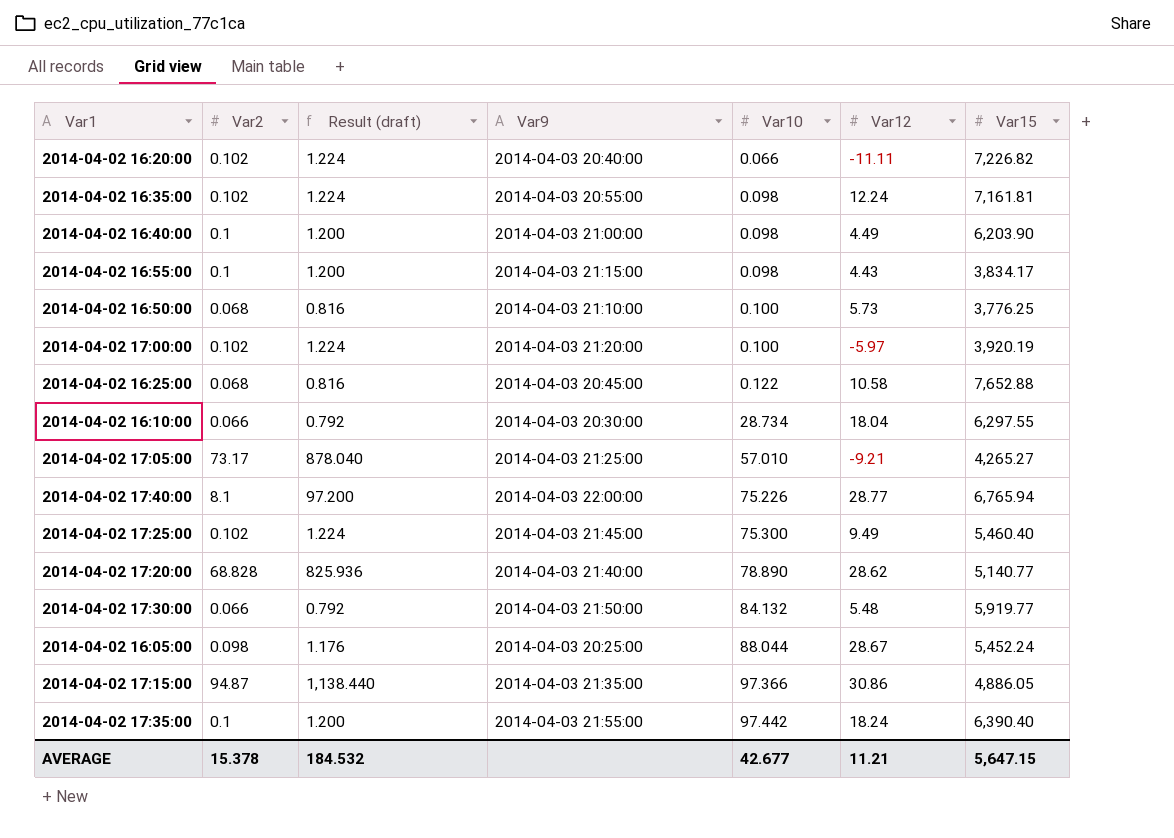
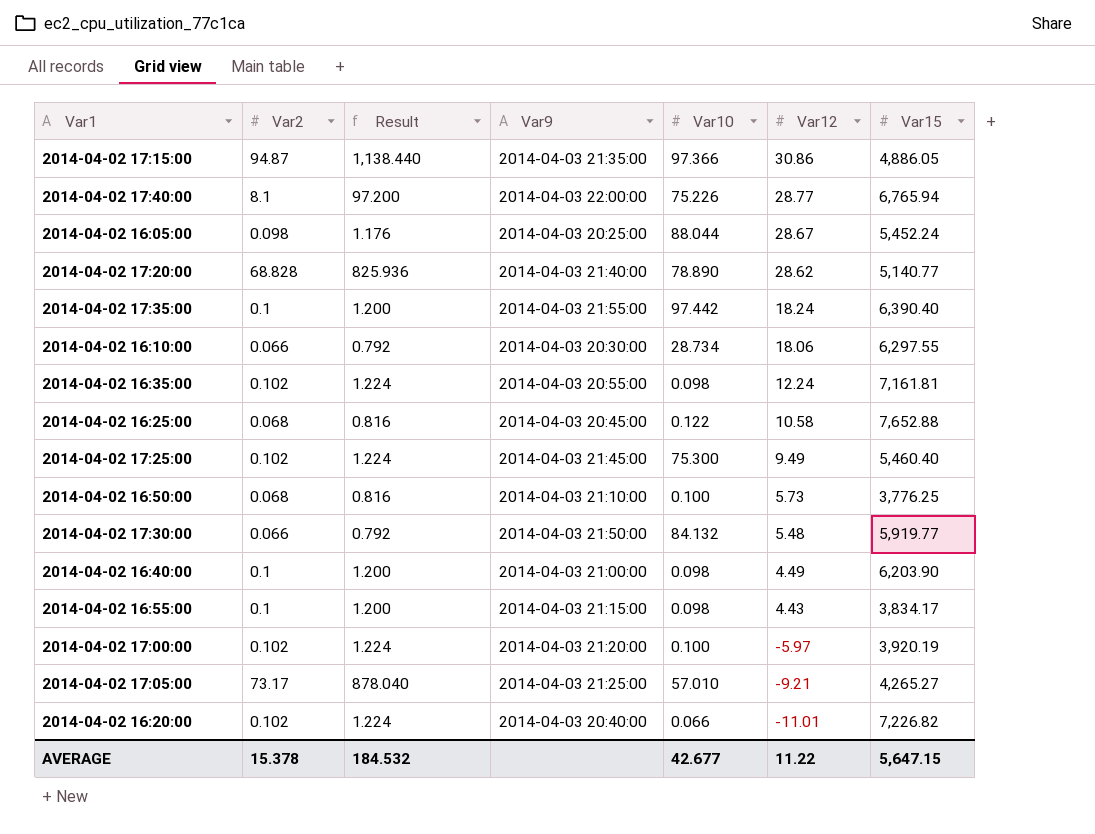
row order: Var10 ascending -> Var12 descending
column name: Result (draft) -> Result
2014-04-02 16:10:00 | Var12: 18.04 -> 18.06
2014-04-02 16:20:00 | Var12: -11.11 -> -11.01
AVERAGE | Var12: 11.21 -> 11.22

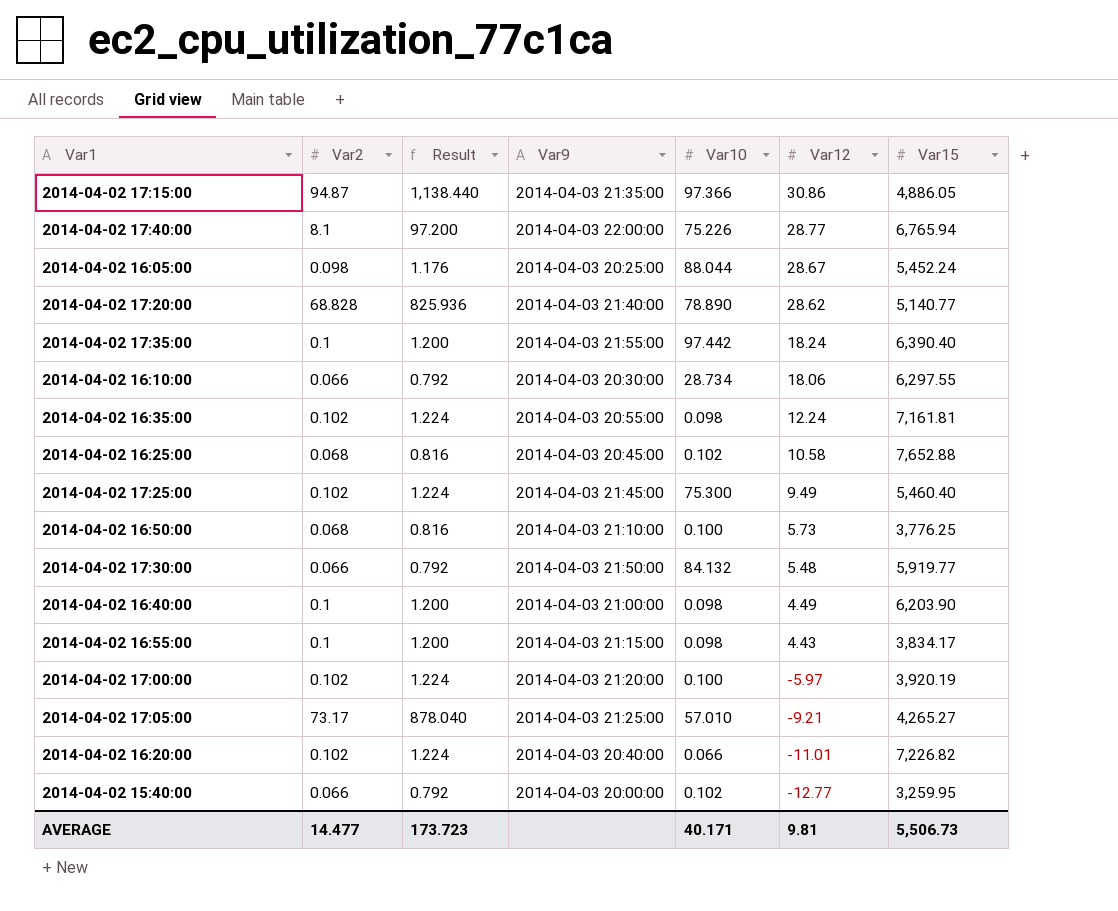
2014-04-02 16:25:00 | Var10: 0.122 -> 0.102
row 2014-04-02 15:40:00: none -> 0.066 | 0.792 | 2014-04-03 20:00:00 | 0.102 | -12.77 | 3,259.95
AVERAGE | Var2: 15.378 -> 14.477
AVERAGE | Result: 184.532 -> 173.723
AVERAGE | Var10: 42.677 -> 40.171
AVERAGE | Var12: 11.22 -> 9.81
AVERAGE | Var15: 5,647.15 -> 5,506.73

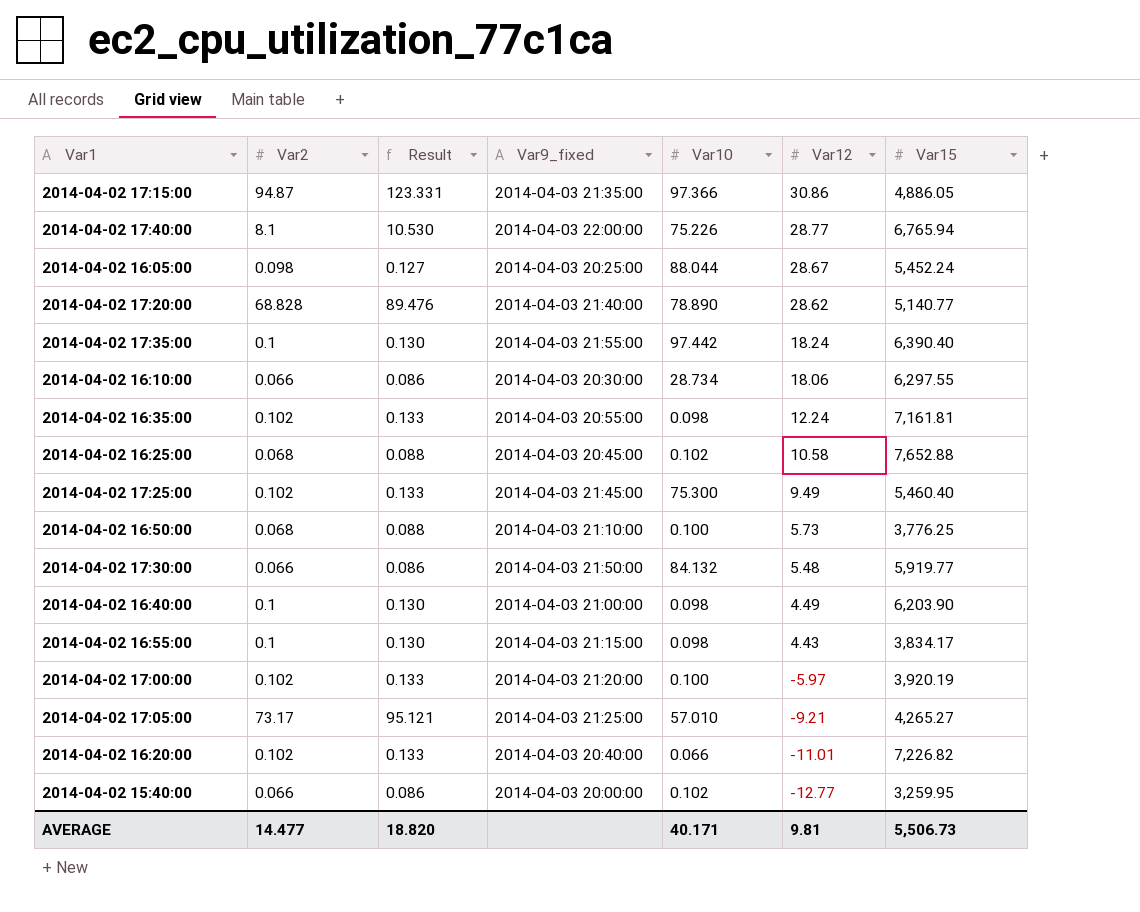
column Result | formula: [Var2] * 12 -> [Var2] * 1.3
column name: Var9 -> Var9_fixed
AVERAGE | Result: 173.723 -> 18.820

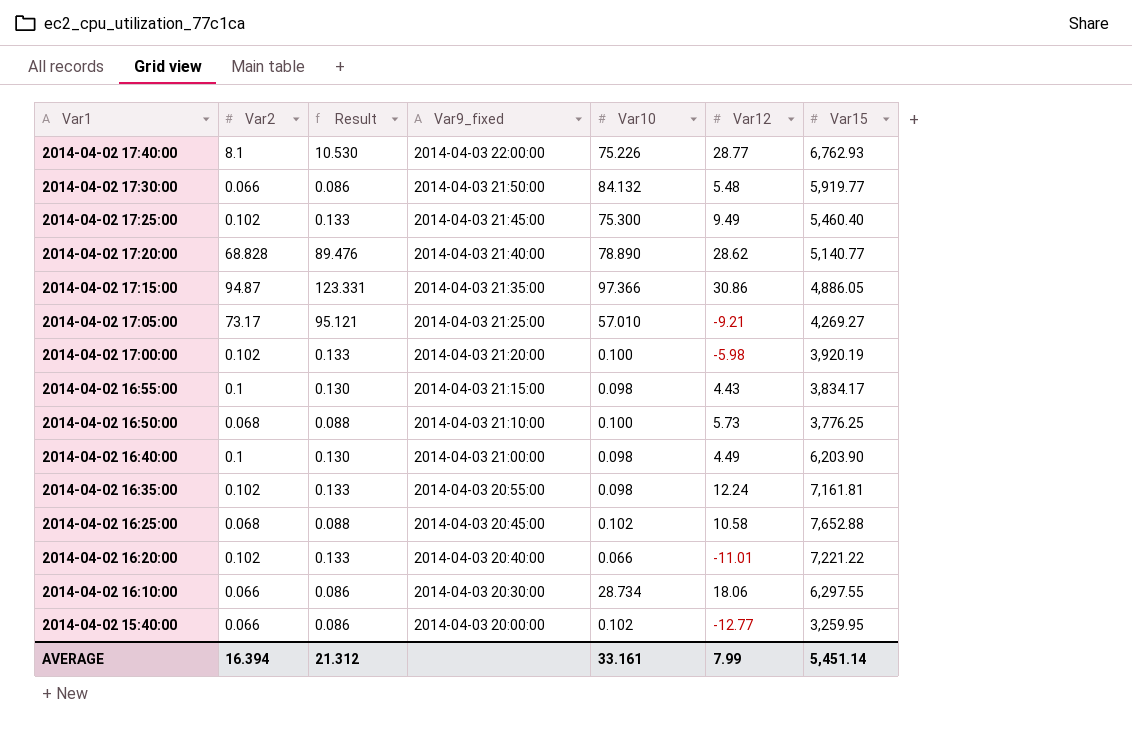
row order: Var12 descending -> Var1 descending
row 2014-04-02 16:05:00: 0.098 | 0.127 | 2014-04-03 20:25:00 | 88.044 | 28.67 | 5,452.24 -> none
row 2014-04-02 17:35:00: 0.1 | 0.130 | 2014-04-03 21:55:00 | 97.442 | 18.24 | 6,390.40 -> none
2014-04-02 17:40:00 | Var15: 6,765.94 -> 6,762.93
2014-04-02 17:05:00 | Var15: 4,265.27 -> 4,269.27
2014-04-02 17:00:00 | Var12: -5.97 -> -5.98
2014-04-02 16:20:00 | Var15: 7,226.82 -> 7,221.22
AVERAGE | Var2: 14.477 -> 16.394
AVERAGE | Result: 18.820 -> 21.312
AVERAGE | Var10: 40.171 -> 33.161
AVERAGE | Var12: 9.81 -> 7.99
AVERAGE | Var15: 5,506.73 -> 5,451.14

